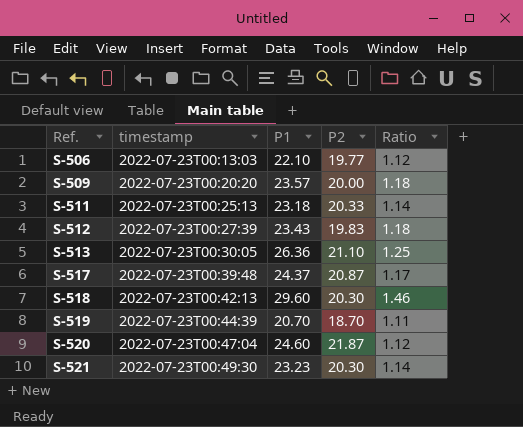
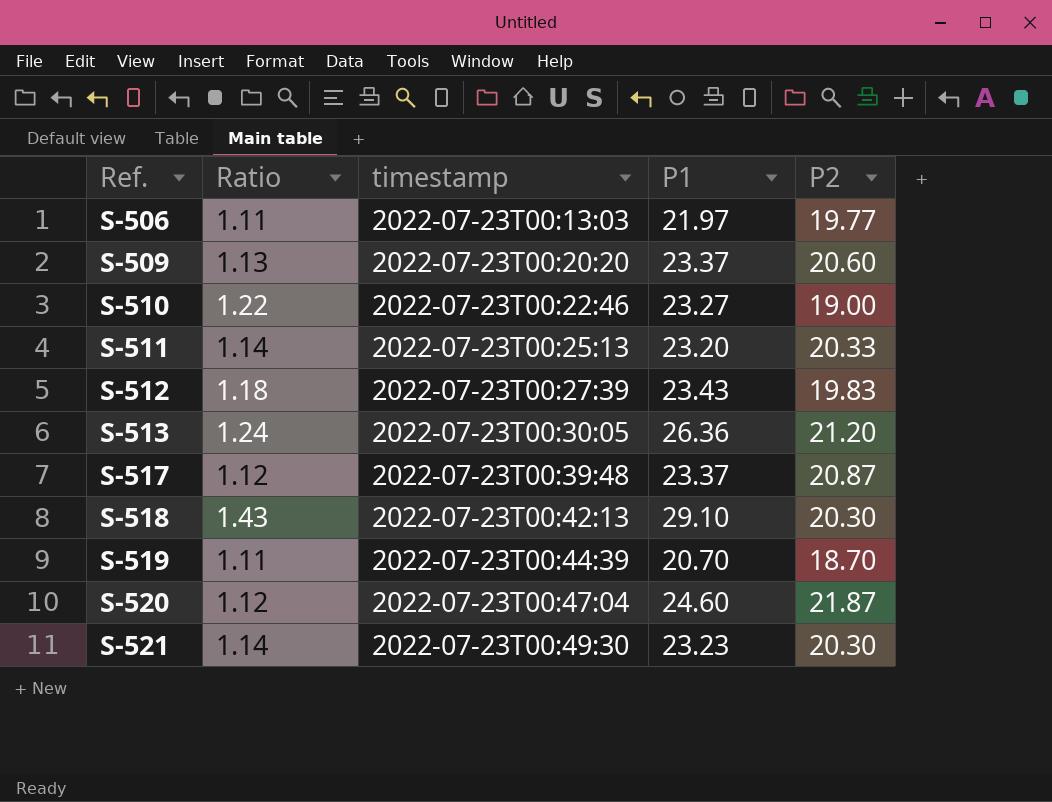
column Ratio | position: 5 -> 2
S-506 | Ratio: 1.12 -> 1.11
S-506 | P1: 22.10 -> 21.97
S-509 | Ratio: 1.18 -> 1.13
S-509 | P1: 23.57 -> 23.37
S-509 | P2: 20.00 -> 20.60
row S-510: none -> 1.22 | 2022-07-23T00:22:46 | 23.27 | 19.00
S-511 | P1: 23.18 -> 23.20
S-513 | Ratio: 1.25 -> 1.24
S-513 | P2: 21.10 -> 21.20
S-517 | Ratio: 1.17 -> 1.12
S-517 | P1: 24.37 -> 23.37
S-518 | Ratio: 1.46 -> 1.43
S-518 | P1: 29.60 -> 29.10

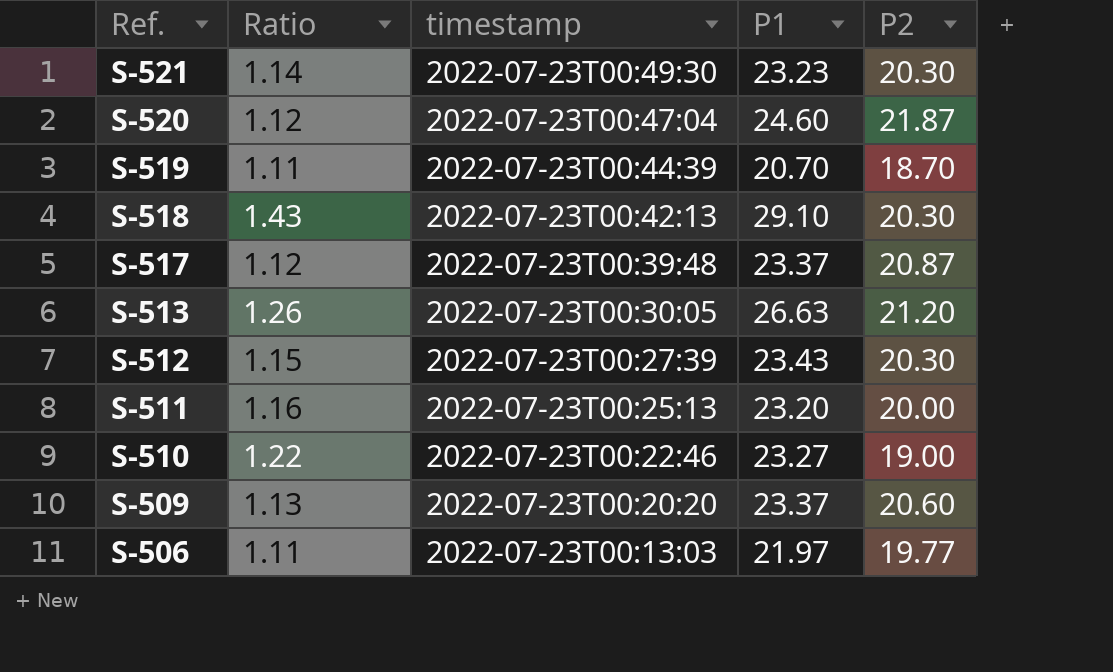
row order: Ref. ascending -> Ref. descending
S-513 | Ratio: 1.24 -> 1.26
S-513 | P1: 26.36 -> 26.63
S-512 | Ratio: 1.18 -> 1.15
S-512 | P2: 19.83 -> 20.30
S-511 | Ratio: 1.14 -> 1.16
S-511 | P2: 20.33 -> 20.00

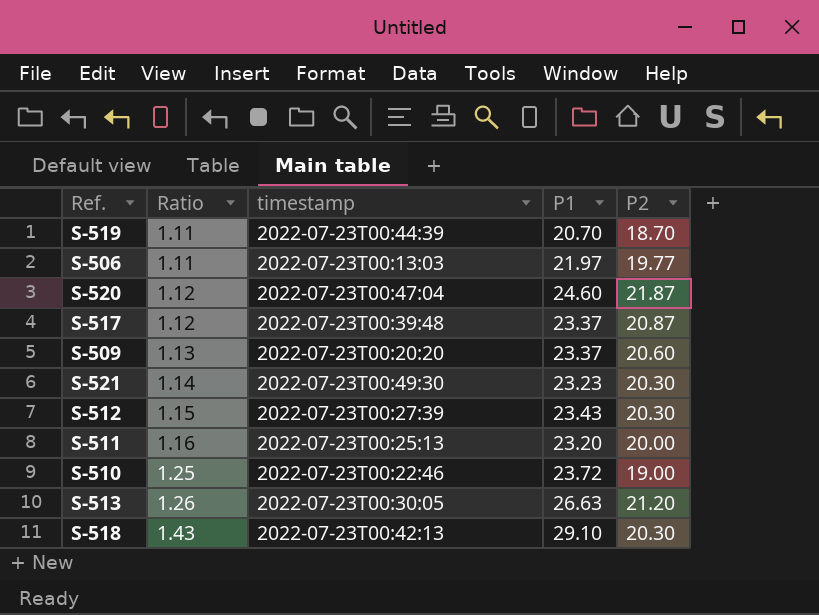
row order: Ref. descending -> Ratio ascending
S-510 | Ratio: 1.22 -> 1.25
S-510 | P1: 23.27 -> 23.72

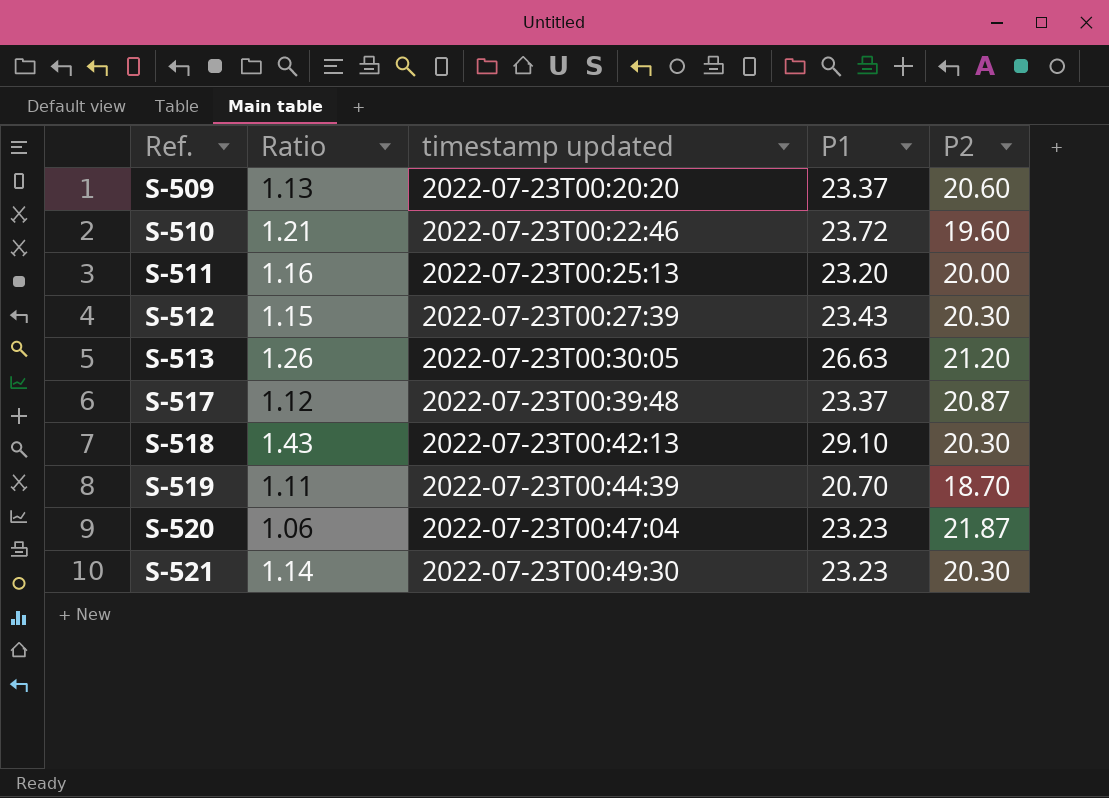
row order: Ratio ascending -> Ref. ascending
column name: timestamp -> timestamp updated
row S-506: 1.11 | 2022-07-23T00:13:03 | 21.97 | 19.77 -> none
S-510 | Ratio: 1.25 -> 1.21
S-510 | P2: 19.00 -> 19.60
S-520 | Ratio: 1.12 -> 1.06
S-520 | P1: 24.60 -> 23.23

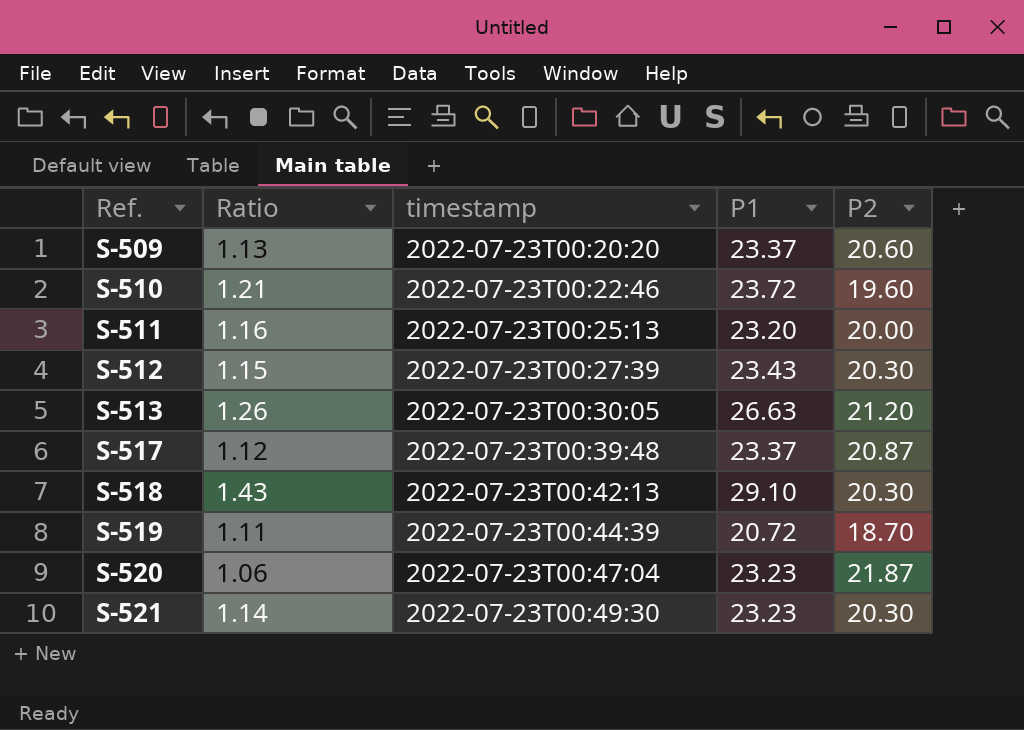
column name: timestamp updated -> timestamp
S-519 | P1: 20.70 -> 20.72

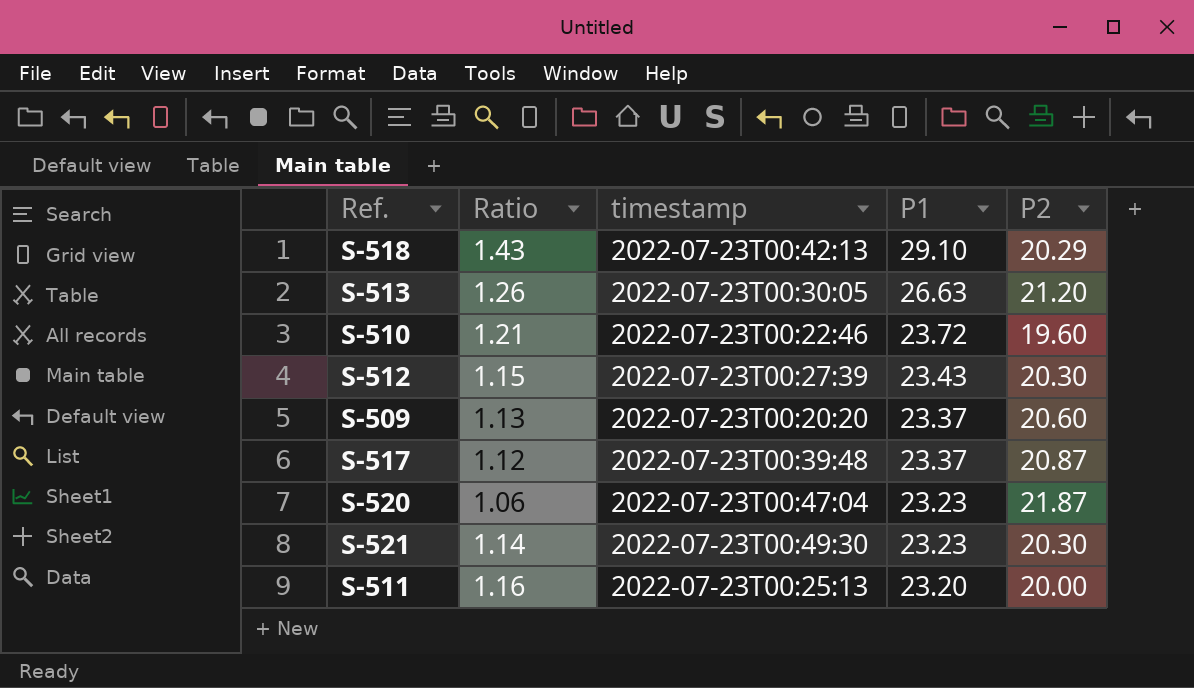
row order: Ref. ascending -> P1 descending
row S-519: 1.11 | 2022-07-23T00:44:39 | 20.72 | 18.70 -> none
S-518 | P2: 20.30 -> 20.29

